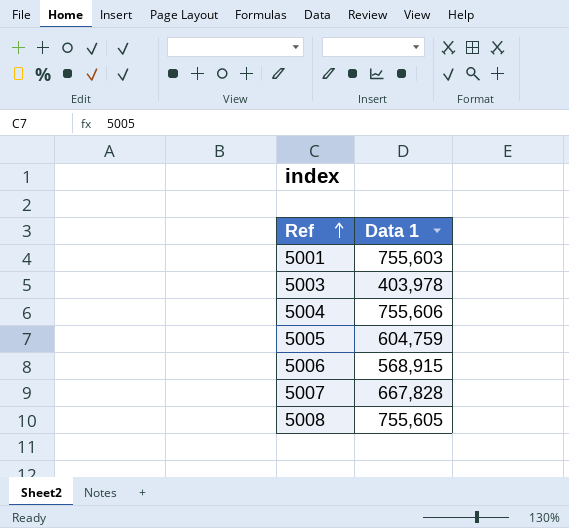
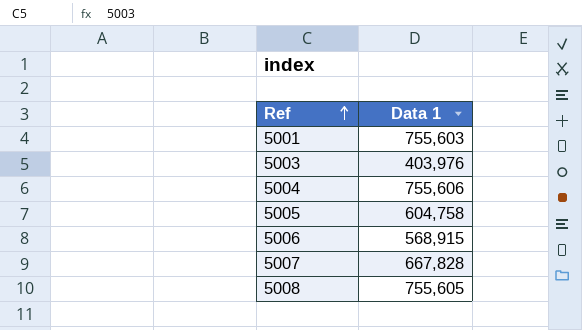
5003 | Data 1: 403,978 -> 403,976
5005 | Data 1: 604,759 -> 604,758

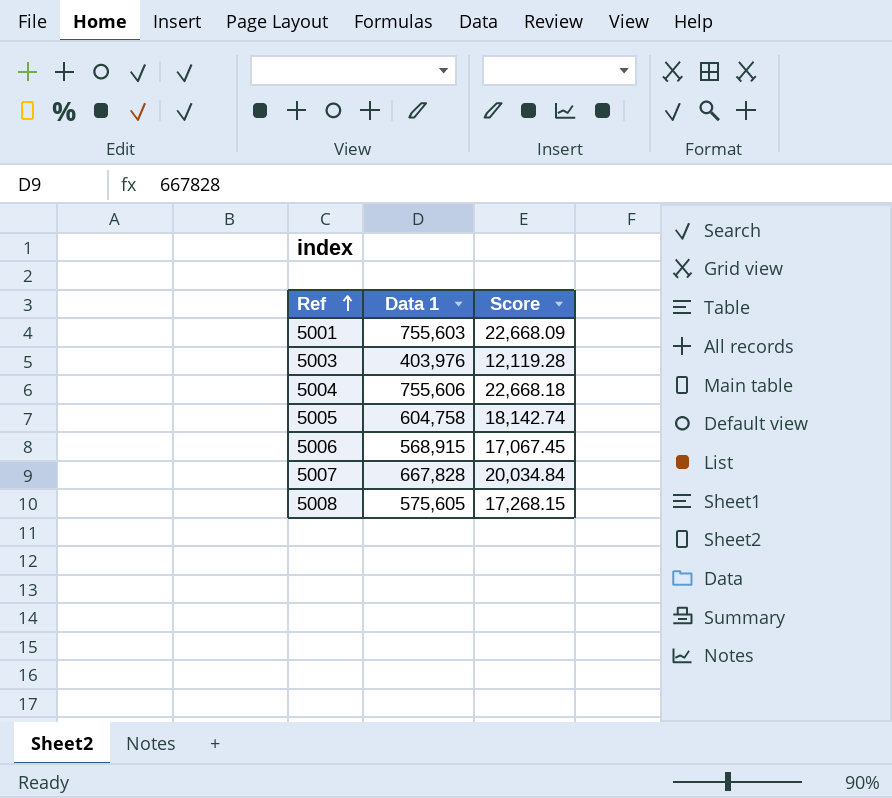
column Score | formula: none -> [Data 1] * 0.03
5008 | Data 1: 755,605 -> 575,605

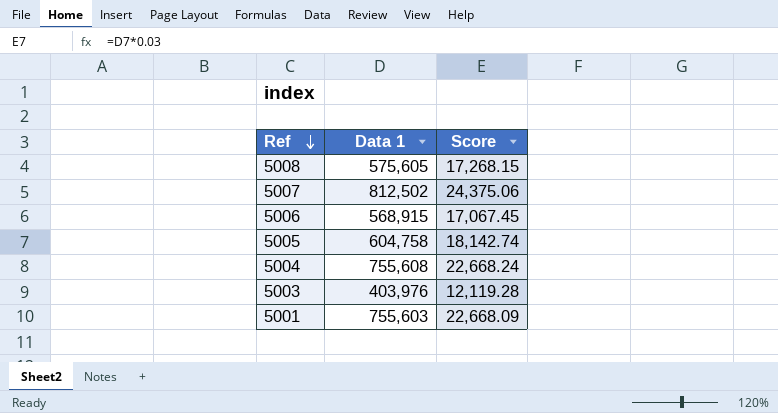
row order: Ref ascending -> Ref descending
5007 | Data 1: 667,828 -> 812,502
5007 | Score: 20,034.84 -> 24,375.06
5004 | Data 1: 755,606 -> 755,608
5004 | Score: 22,668.18 -> 22,668.24

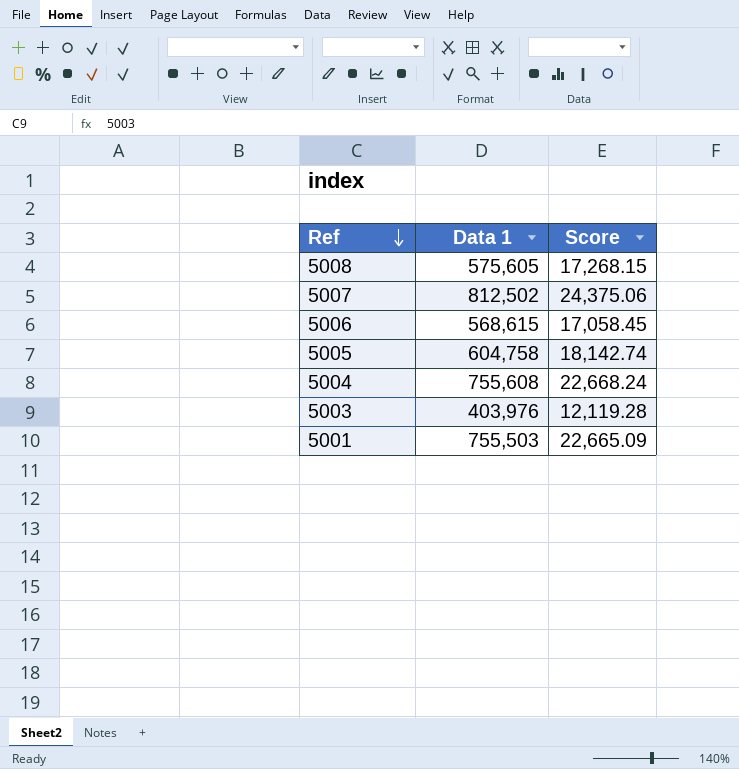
5006 | Data 1: 568,915 -> 568,615
5006 | Score: 17,067.45 -> 17,058.45
5001 | Data 1: 755,603 -> 755,503
5001 | Score: 22,668.09 -> 22,665.09

